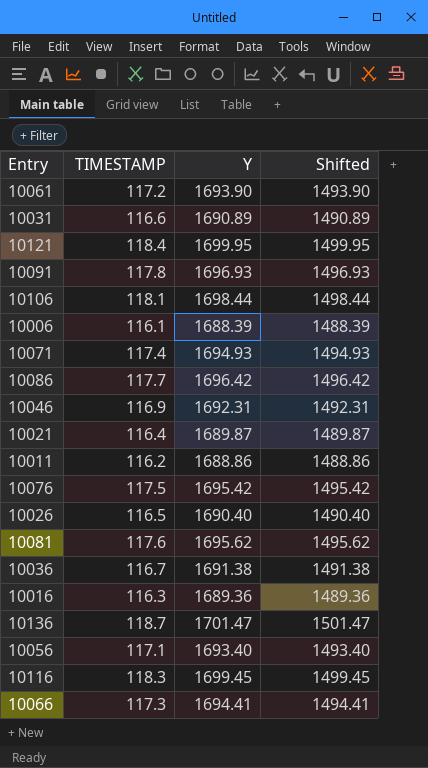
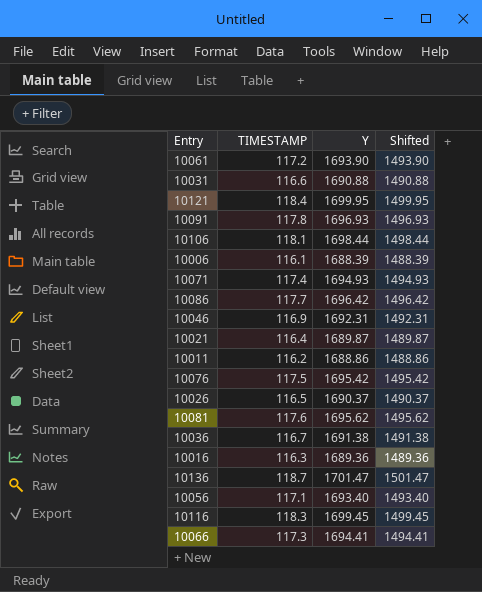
10031 | Y: 1690.89 -> 1690.88
10031 | Shifted: 1490.89 -> 1490.88
10026 | Y: 1690.40 -> 1690.37
10026 | Shifted: 1490.40 -> 1490.37

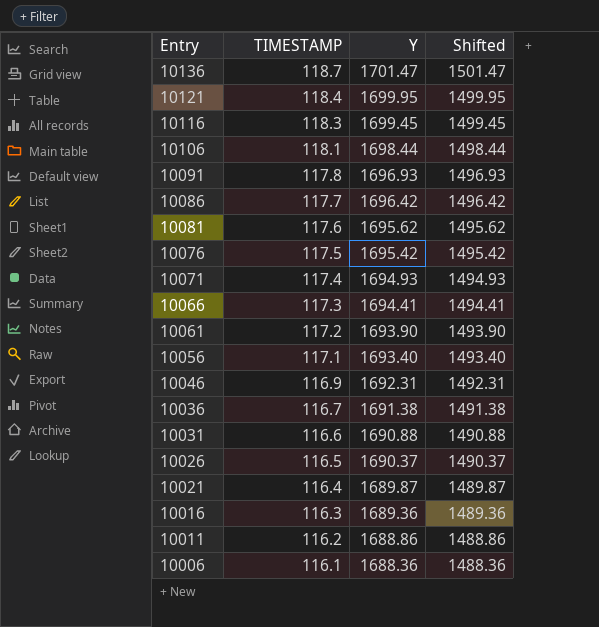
row order: none -> Entry descending
10006 | Y: 1688.39 -> 1688.36
10006 | Shifted: 1488.39 -> 1488.36

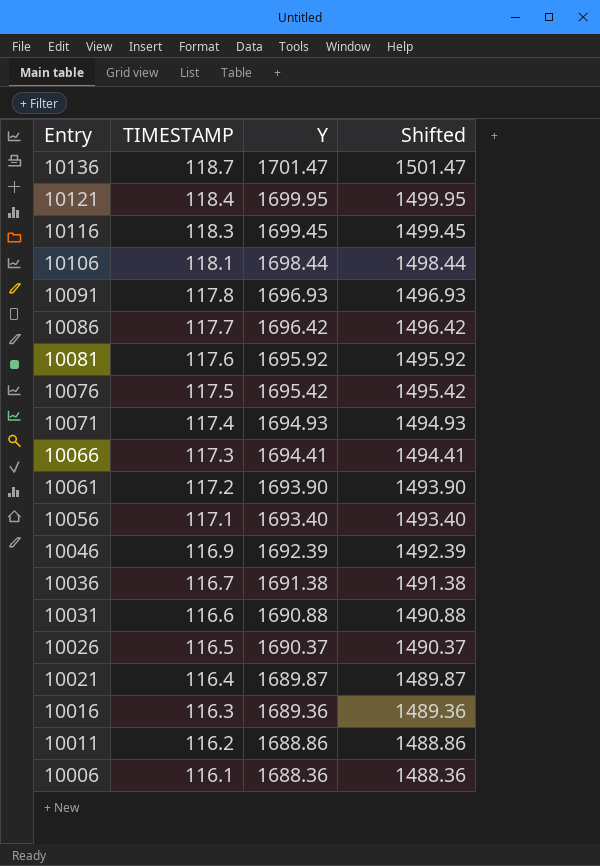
10081 | Y: 1695.62 -> 1695.92
10081 | Shifted: 1495.62 -> 1495.92
10046 | Y: 1692.31 -> 1692.39
10046 | Shifted: 1492.31 -> 1492.39

